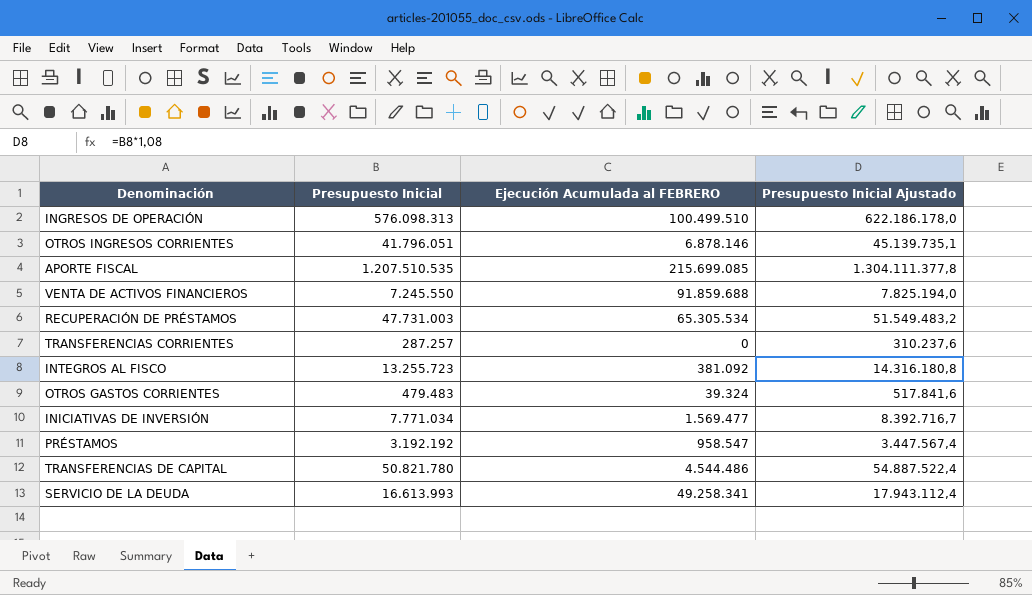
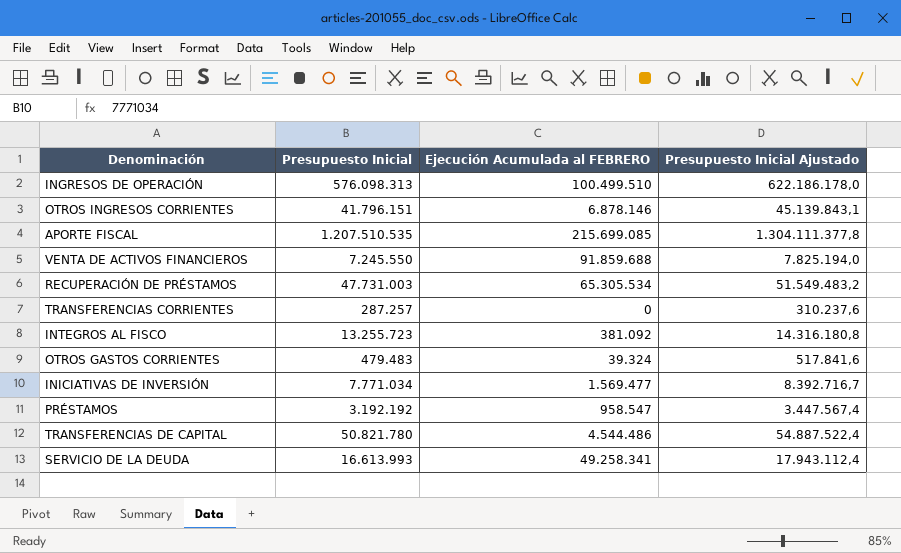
OTROS INGRESOS CORRIENTES | Presupuesto Inicial: 41.796.051 -> 41.796.151
OTROS INGRESOS CORRIENTES | Presupuesto Inicial Ajustado: 45.139.735,1 -> 45.139.843,1

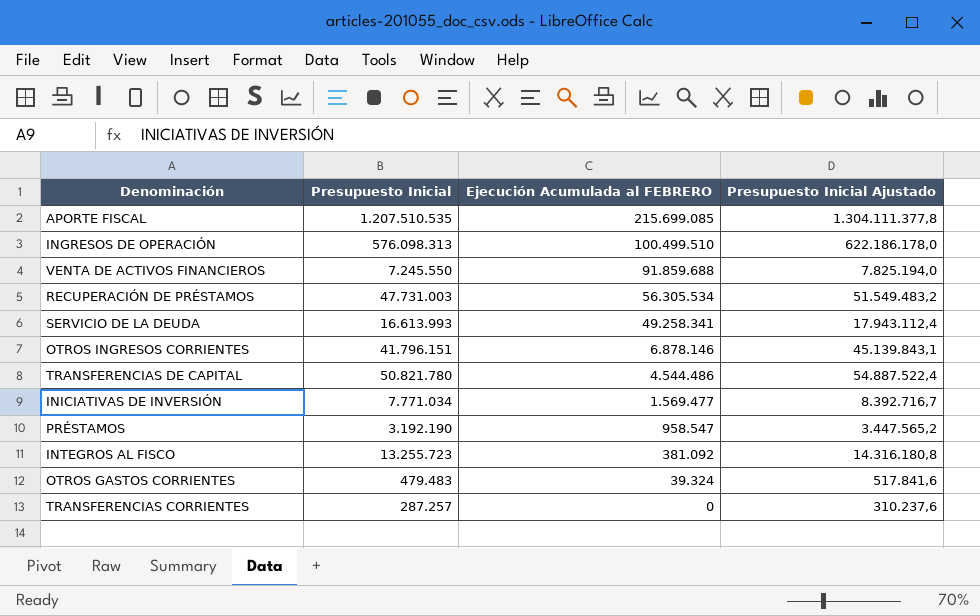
row order: none -> Ejecución Acumulada al FEBRERO descending
RECUPERACIÓN DE PRÉSTAMOS | Ejecución Acumulada al FEBRERO: 65.305.534 -> 56.305.534
PRÉSTAMOS | Presupuesto Inicial: 3.192.192 -> 3.192.190
PRÉSTAMOS | Presupuesto Inicial Ajustado: 3.447.567,4 -> 3.447.565,2

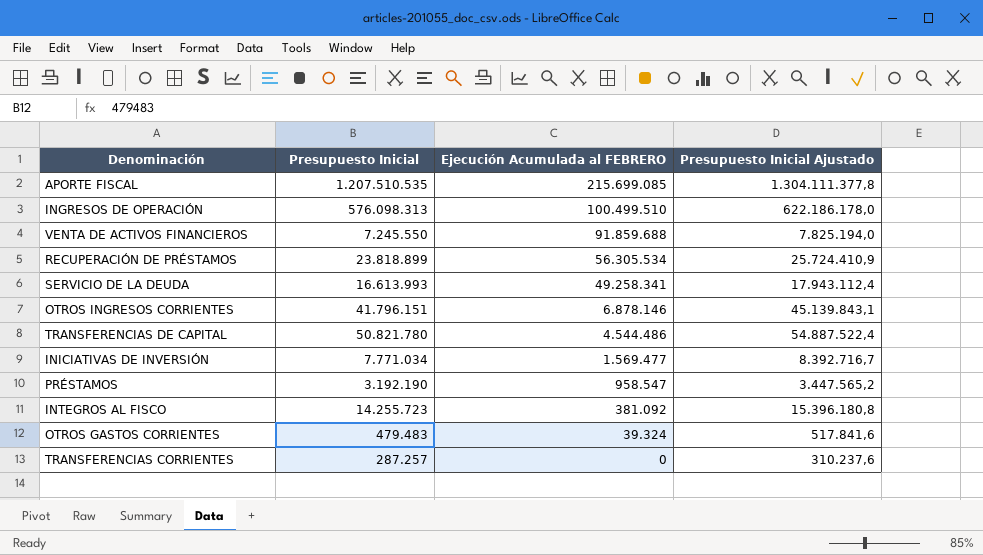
RECUPERACIÓN DE PRÉSTAMOS | Presupuesto Inicial: 47.731.003 -> 23.818.899
RECUPERACIÓN DE PRÉSTAMOS | Presupuesto Inicial Ajustado: 51.549.483,2 -> 25.724.410,9
INTEGROS AL FISCO | Presupuesto Inicial: 13.255.723 -> 14.255.723
INTEGROS AL FISCO | Presupuesto Inicial Ajustado: 14.316.180,8 -> 15.396.180,8

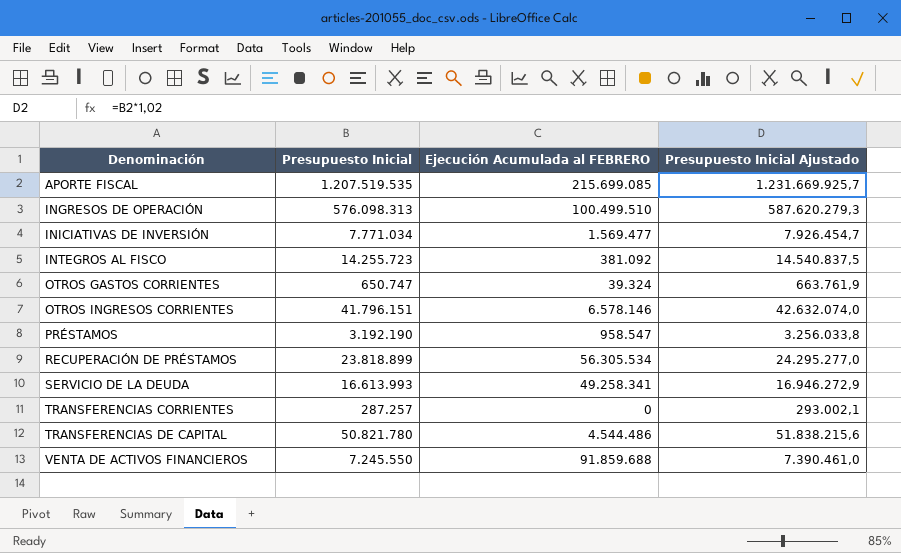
row order: Ejecución Acumulada al FEBRERO descending -> Denominación ascending
column Presupuesto Inicial Ajustado | formula: [Presupuesto Inicial] * 1,08 -> [Presupuesto Inicial] * 1,02
APORTE FISCAL | Presupuesto Inicial: 1.207.510.535 -> 1.207.519.535
OTROS GASTOS CORRIENTES | Presupuesto Inicial: 479.483 -> 650.747
OTROS INGRESOS CORRIENTES | Ejecución Acumulada al FEBRERO: 6.878.146 -> 6.578.146

